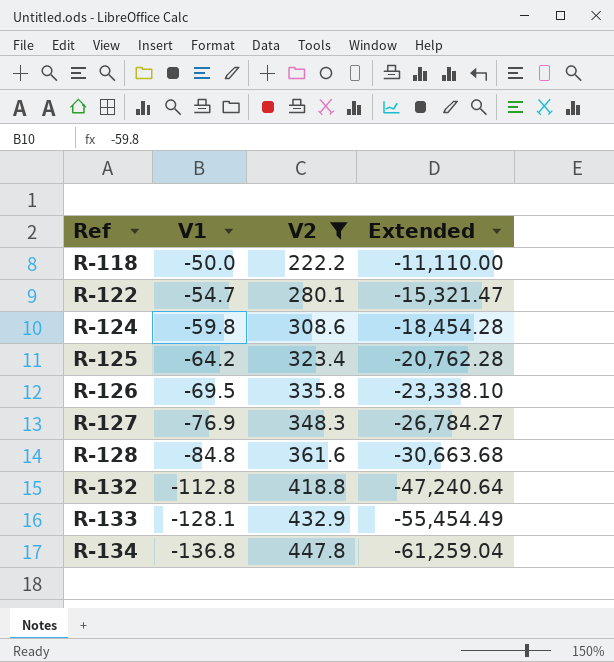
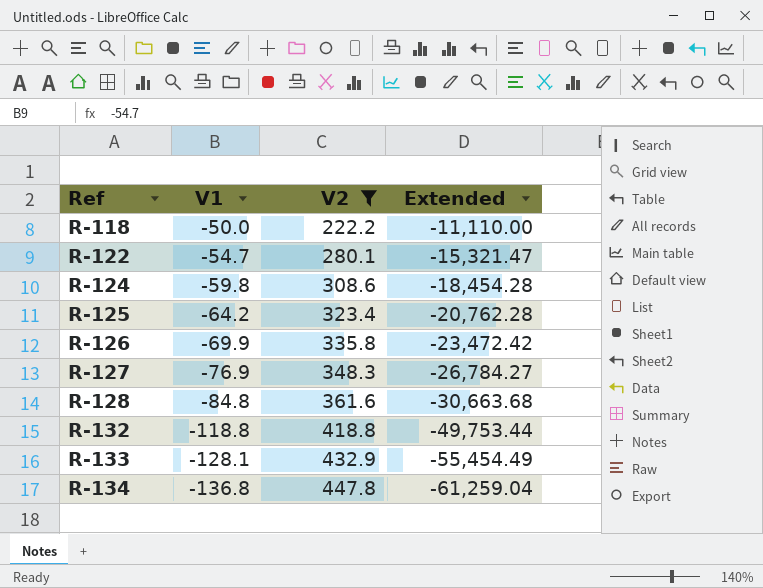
R-126 | V1: -69.5 -> -69.9
R-126 | Extended: -23,338.10 -> -23,472.42
R-132 | V1: -112.8 -> -118.8
R-132 | Extended: -47,240.64 -> -49,753.44

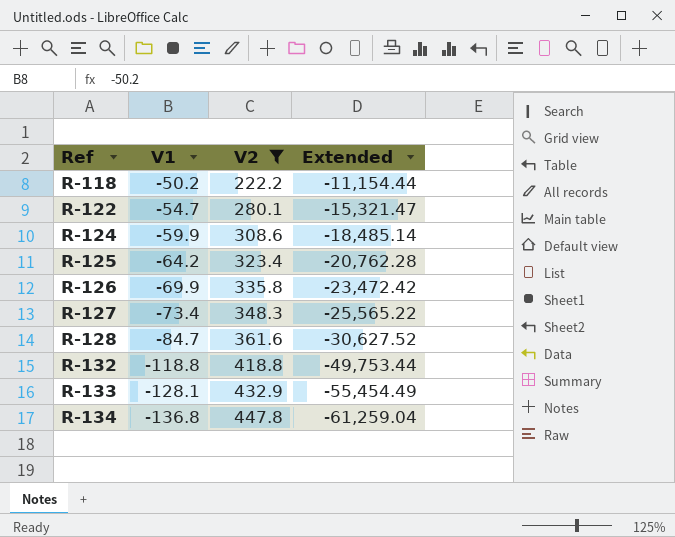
R-118 | V1: -50.0 -> -50.2
R-118 | Extended: -11,110.00 -> -11,154.44
R-124 | V1: -59.8 -> -59.9
R-124 | Extended: -18,454.28 -> -18,485.14
R-127 | V1: -76.9 -> -73.4
R-127 | Extended: -26,784.27 -> -25,565.22
R-128 | V1: -84.8 -> -84.7
R-128 | Extended: -30,663.68 -> -30,627.52

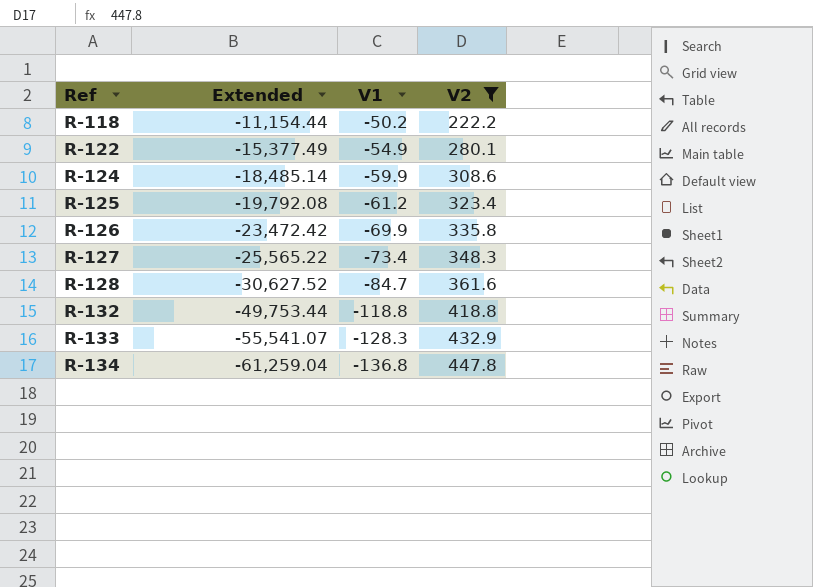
column Extended | position: 4 -> 2
R-122 | Extended: -15,321.47 -> -15,377.49
R-122 | V1: -54.7 -> -54.9
R-125 | Extended: -20,762.28 -> -19,792.08
R-125 | V1: -64.2 -> -61.2
R-133 | Extended: -55,454.49 -> -55,541.07
R-133 | V1: -128.1 -> -128.3

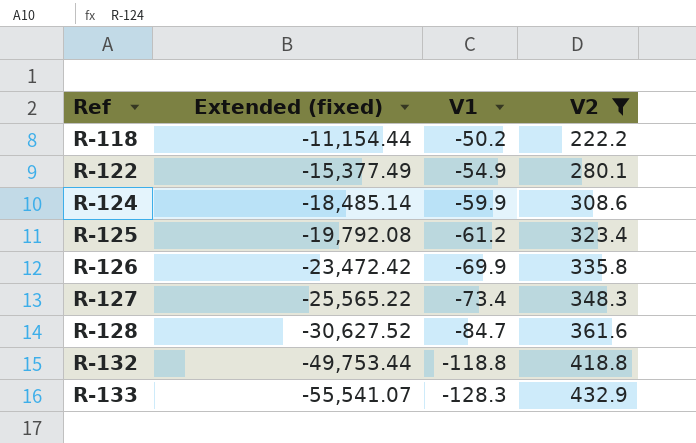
column name: Extended -> Extended (fixed)
row R-134: -61,259.04 | -136.8 | 447.8 -> none

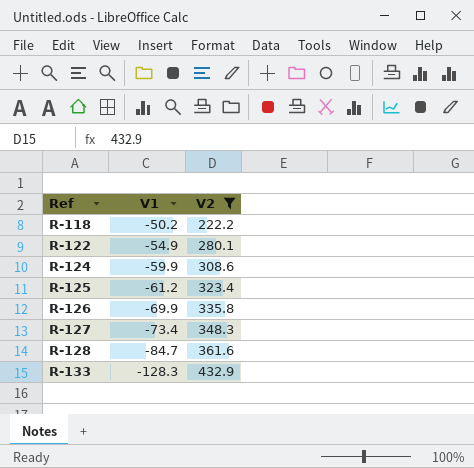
column Extended (fixed) | formula: [V1] * [V2] -> none
row R-132: -49,753.44 | -118.8 | 418.8 -> none

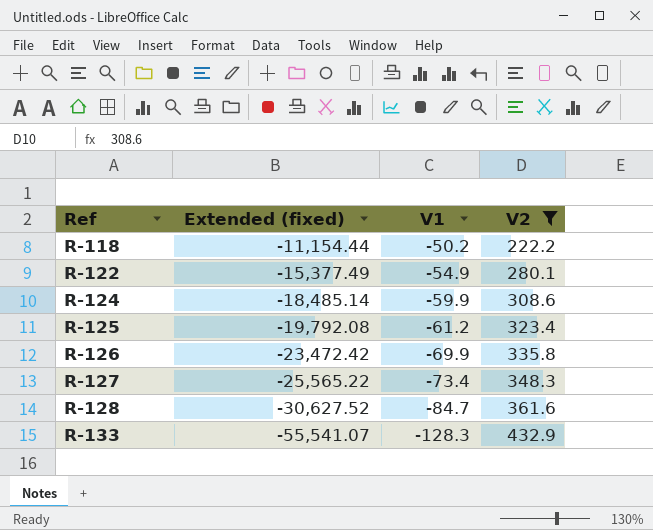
column Extended (fixed) | formula: none -> [V1] * [V2]

